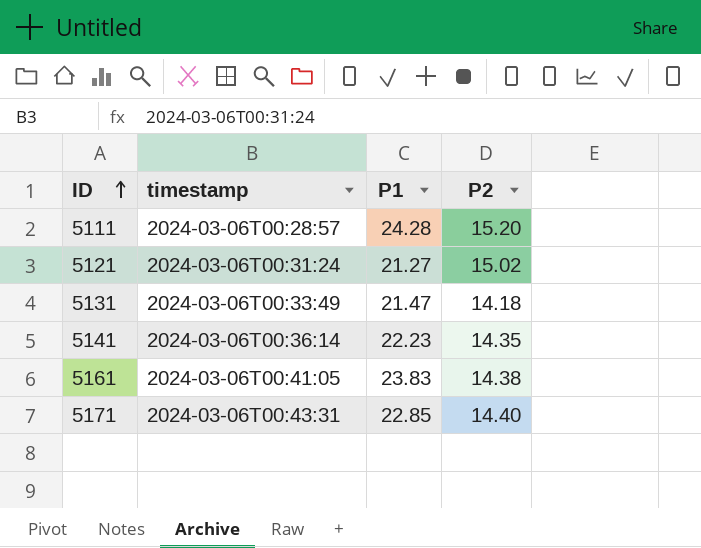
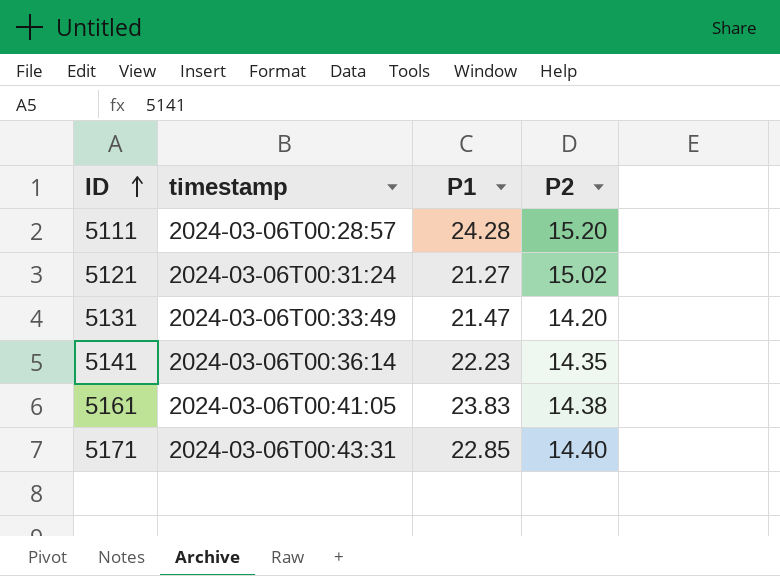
5131 | P2: 14.18 -> 14.20

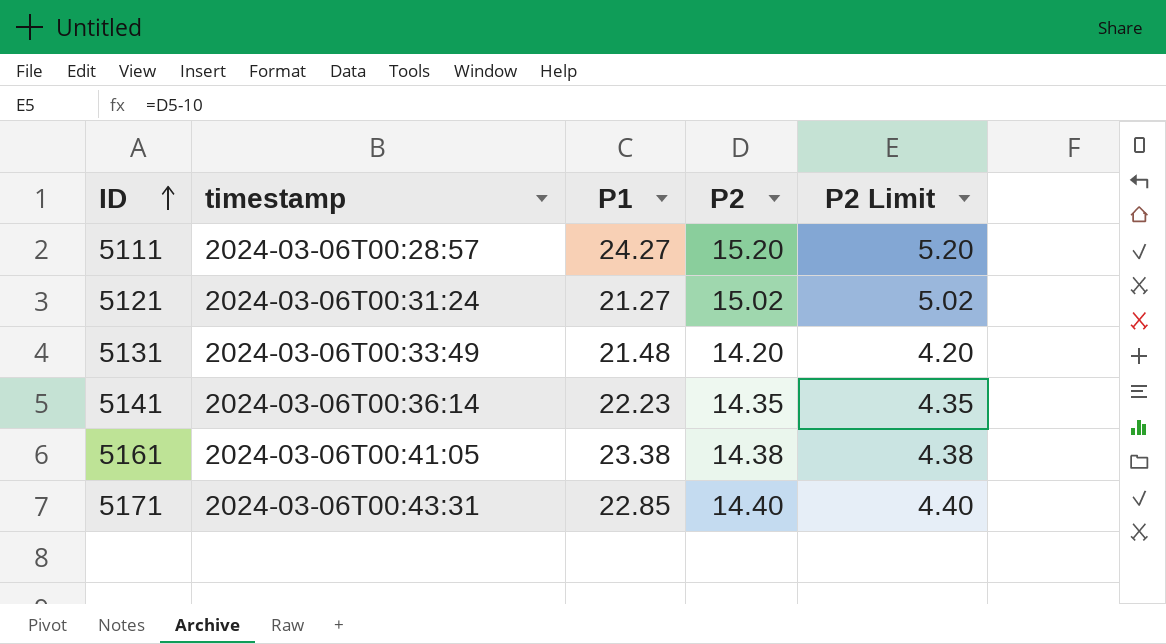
column P2 Limit | formula: none -> [P2] - 10
5111 | P1: 24.28 -> 24.27
5131 | P1: 21.47 -> 21.48
5161 | P1: 23.83 -> 23.38

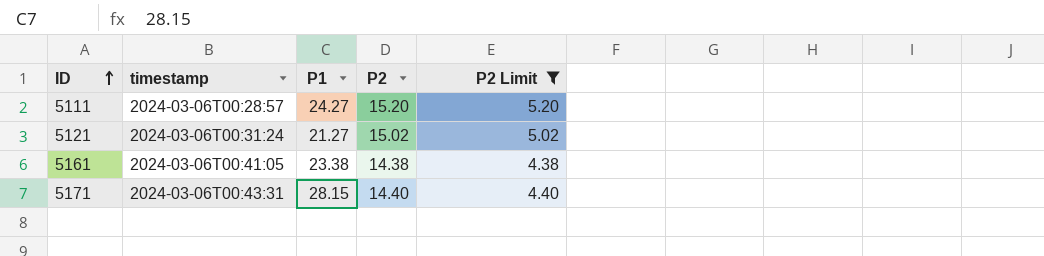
filter: none -> P2 Limit >= 4.38
5171 | P1: 22.85 -> 28.15

